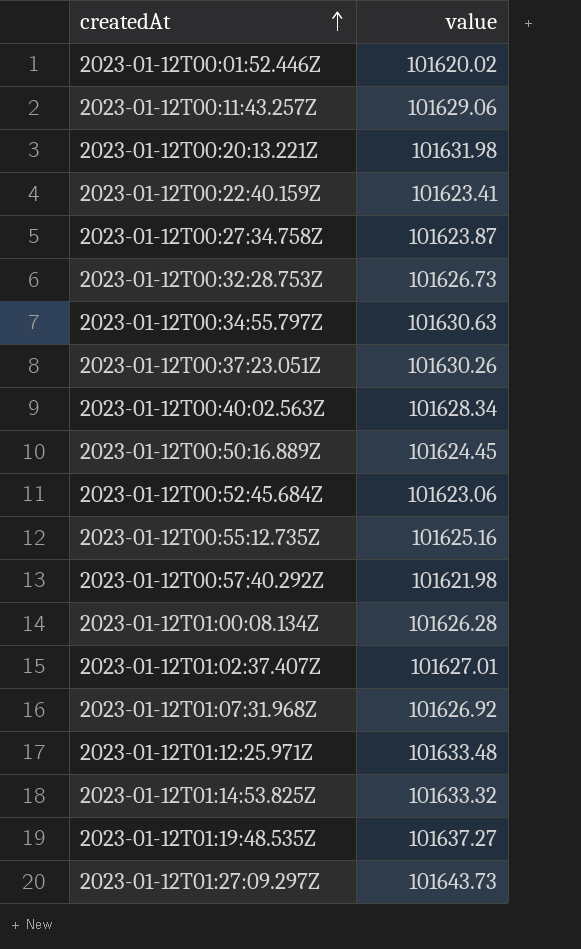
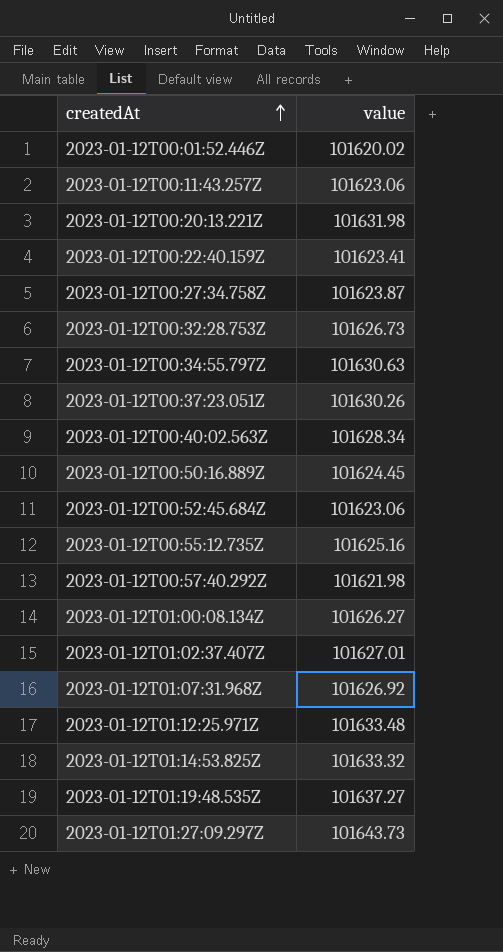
2023-01-12T00:11:43.257Z | value: 101629.06 -> 101623.06
2023-01-12T01:00:08.134Z | value: 101626.28 -> 101626.27

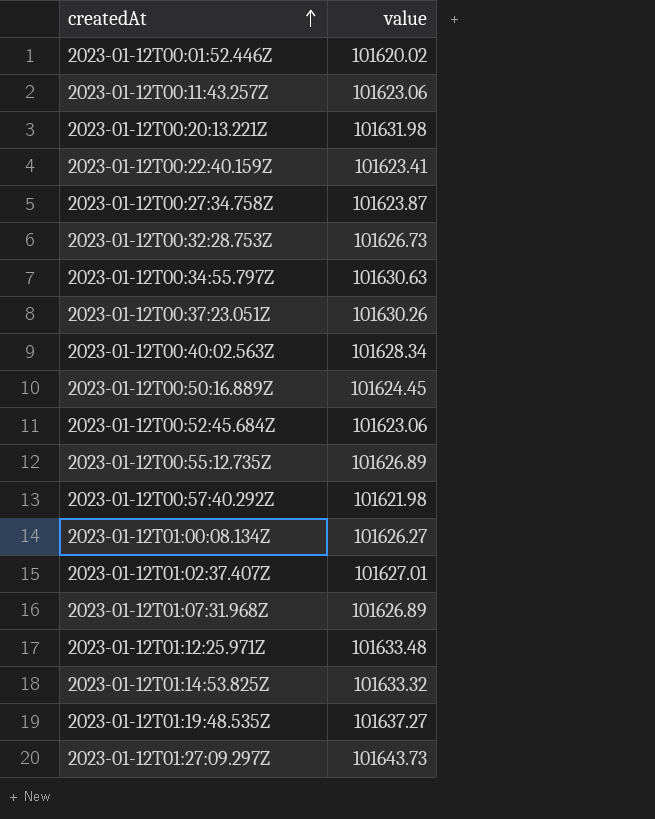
2023-01-12T00:55:12.735Z | value: 101625.16 -> 101626.89
2023-01-12T01:07:31.968Z | value: 101626.92 -> 101626.89

